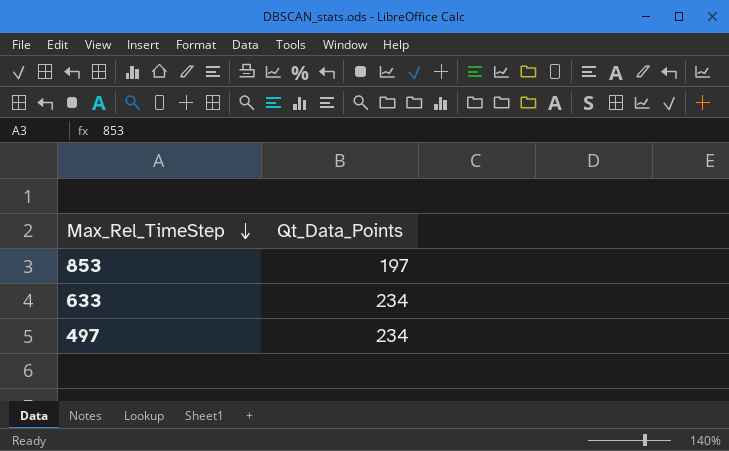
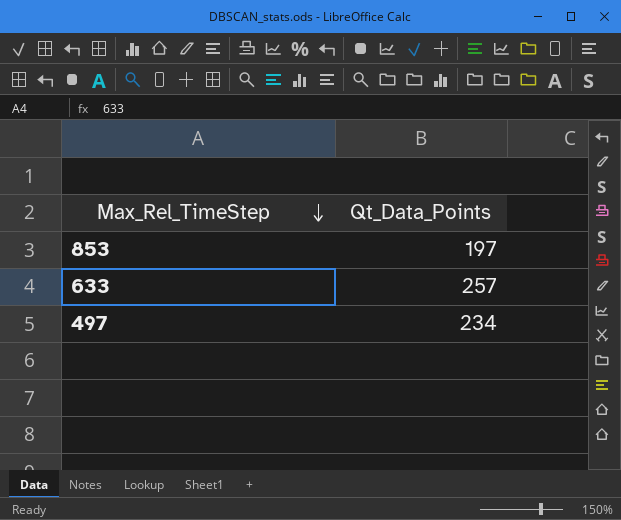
633 | Qt_Data_Points: 234 -> 257

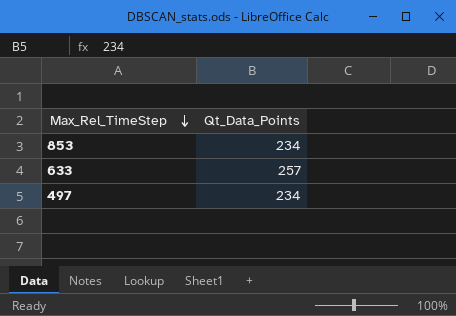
853 | Qt_Data_Points: 197 -> 234

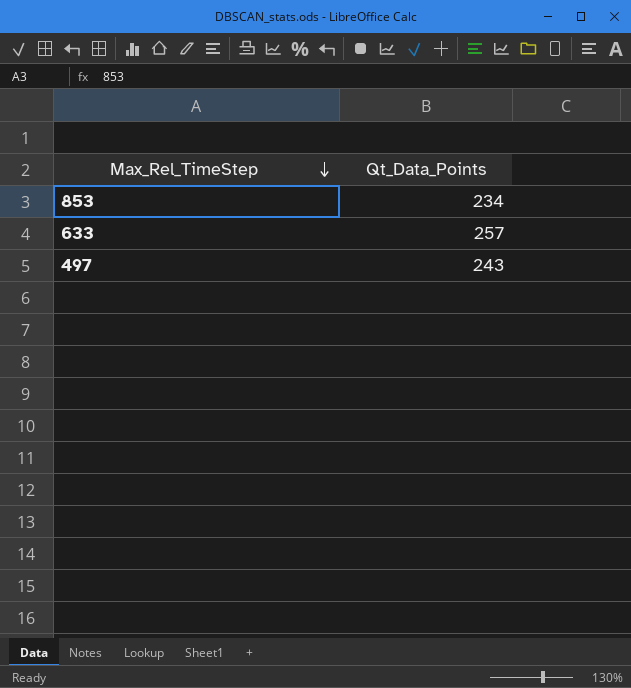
497 | Qt_Data_Points: 234 -> 243

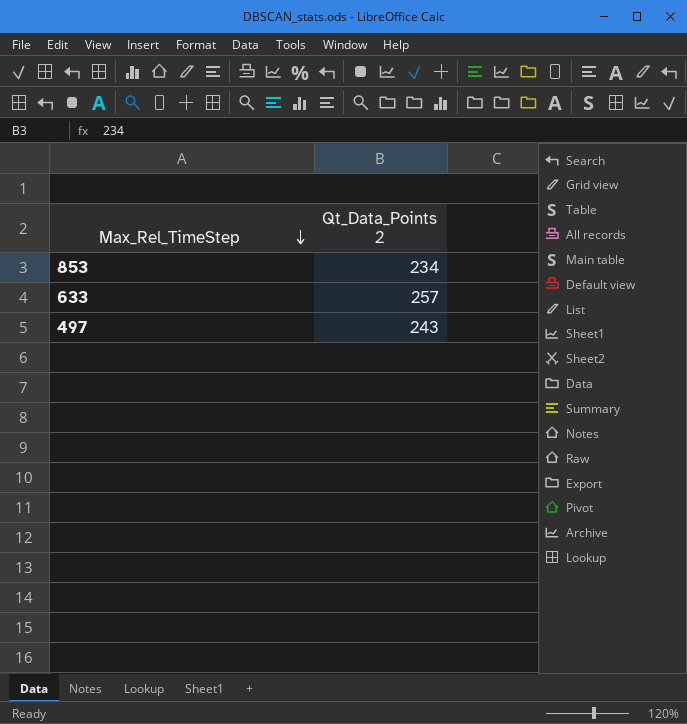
column name: Qt_Data_Points -> Qt_Data_Points 2

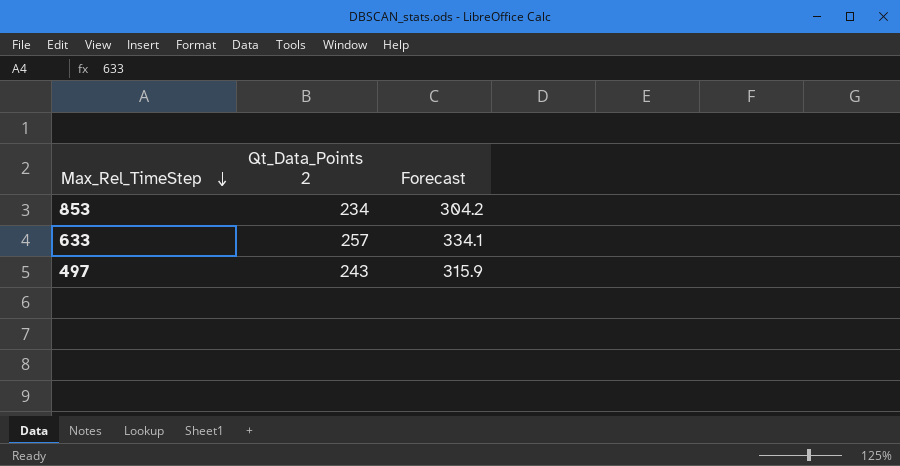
column Forecast | formula: none -> [Qt_Data_Points 2] * 1.3

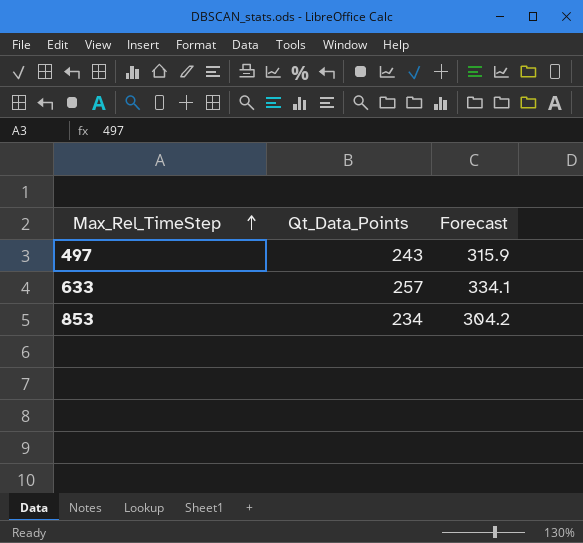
row order: Max_Rel_TimeStep descending -> Max_Rel_TimeStep ascending
column name: Qt_Data_Points 2 -> Qt_Data_Points

